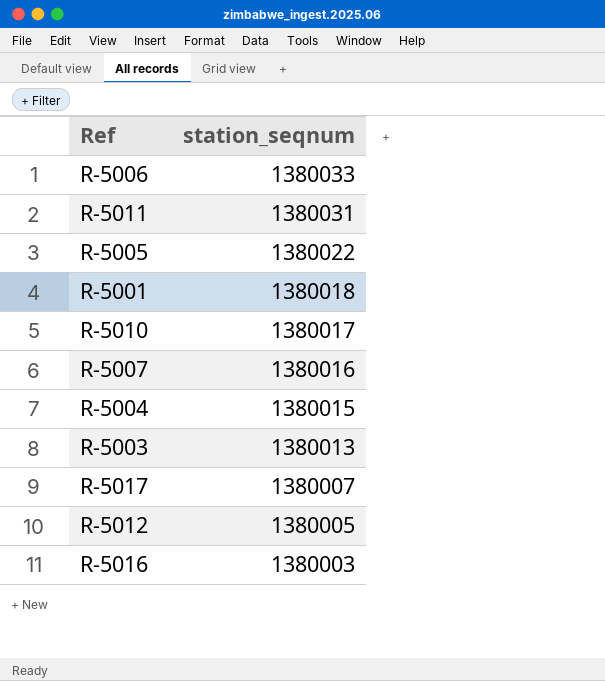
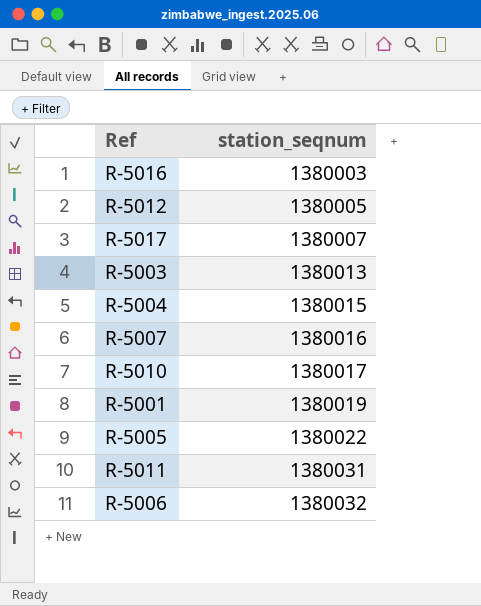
row order: station_seqnum descending -> station_seqnum ascending
R-5001 | station_seqnum: 1380018 -> 1380019
R-5006 | station_seqnum: 1380033 -> 1380032

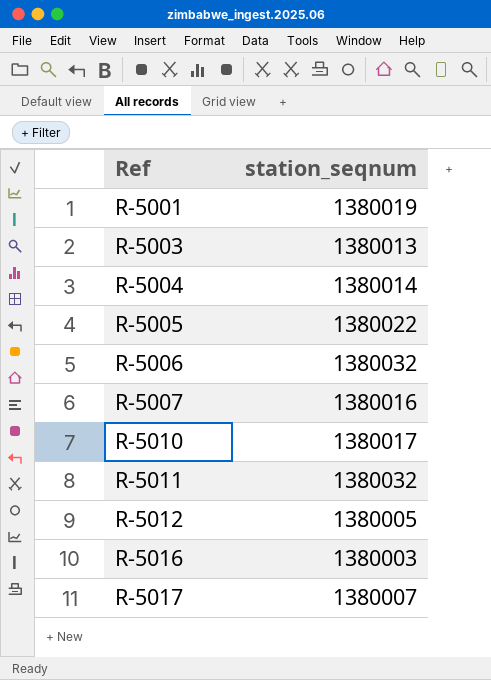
row order: station_seqnum ascending -> Ref ascending
R-5004 | station_seqnum: 1380015 -> 1380014
R-5011 | station_seqnum: 1380031 -> 1380032

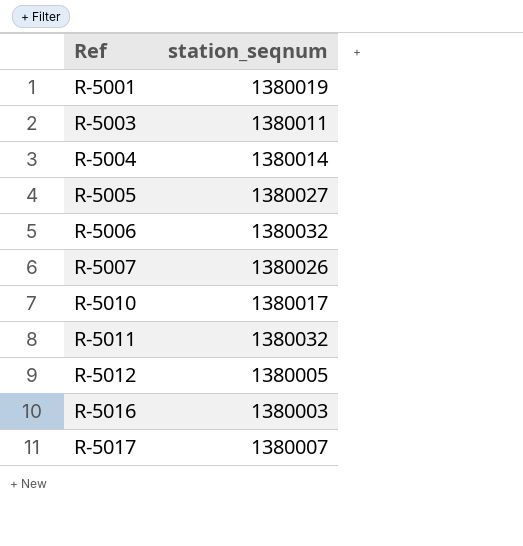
R-5003 | station_seqnum: 1380013 -> 1380011
R-5005 | station_seqnum: 1380022 -> 1380027
R-5007 | station_seqnum: 1380016 -> 1380026

